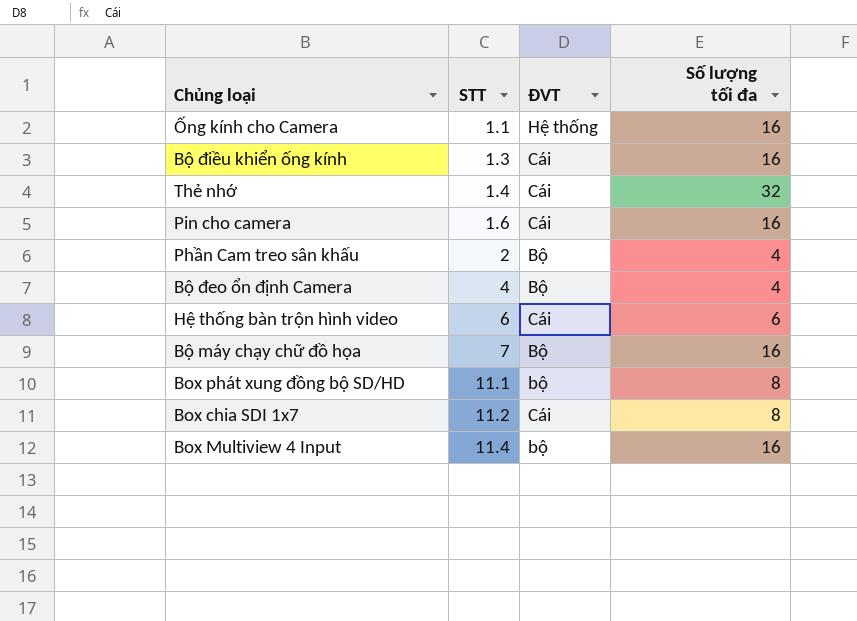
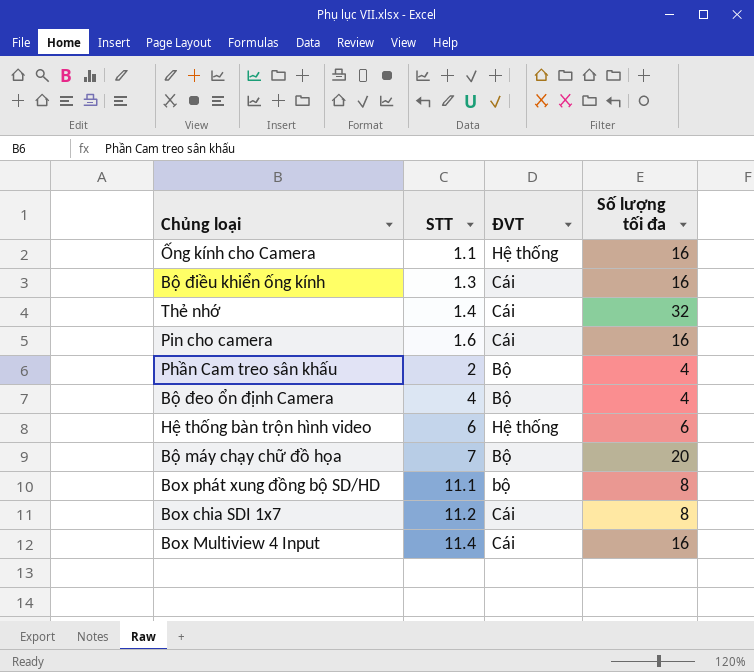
Hệ thống bàn trộn hình video | ĐVT: Cái -> Hệ thống
Bộ máy chạy chữ đồ họa | Số lượng tối đa: 16 -> 20
Box Multiview 4 Input | ĐVT: bộ -> Cái

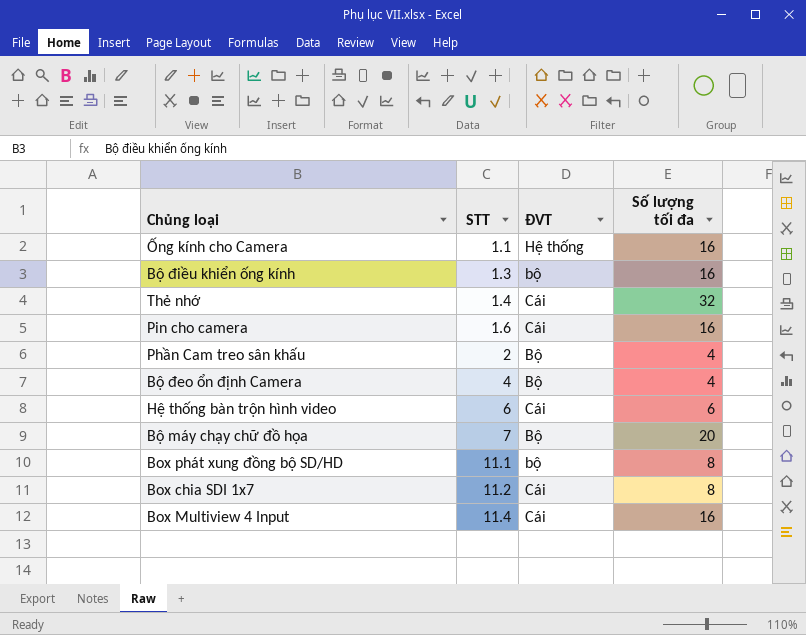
Bộ điều khiển ống kính | ĐVT: Cái -> bộ
Hệ thống bàn trộn hình video | ĐVT: Hệ thống -> Cái

